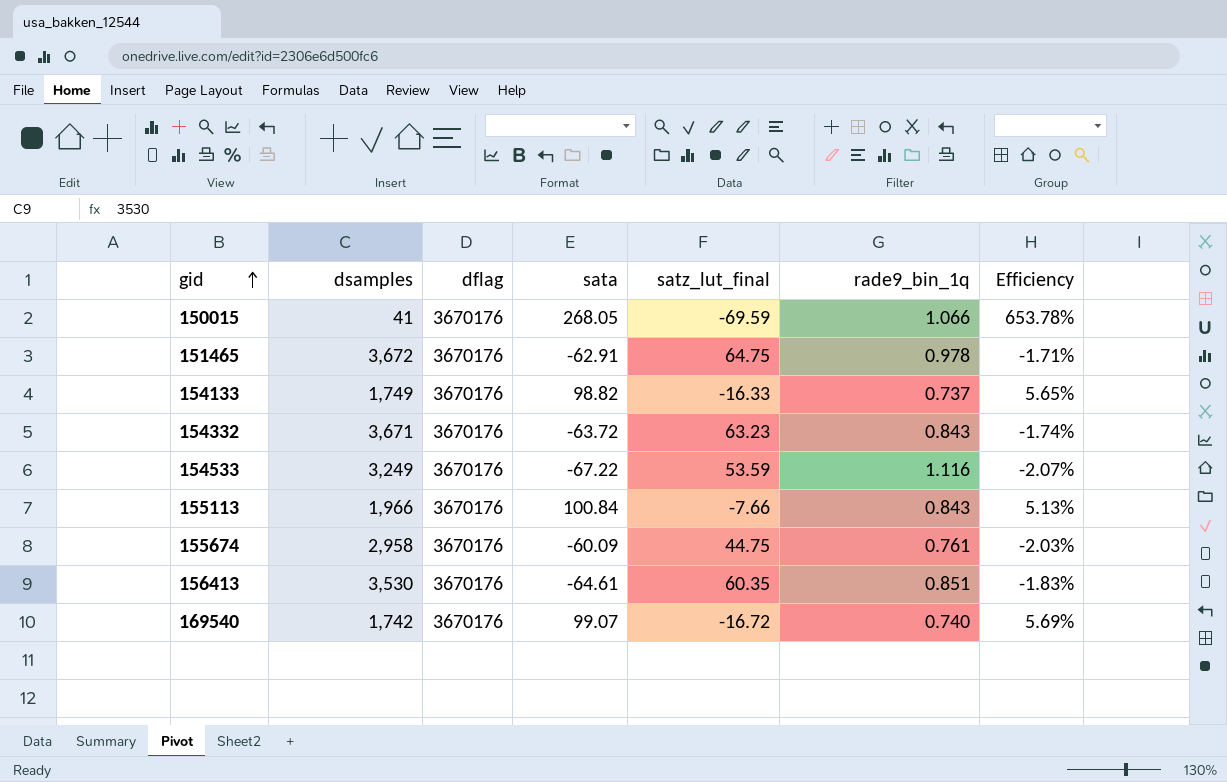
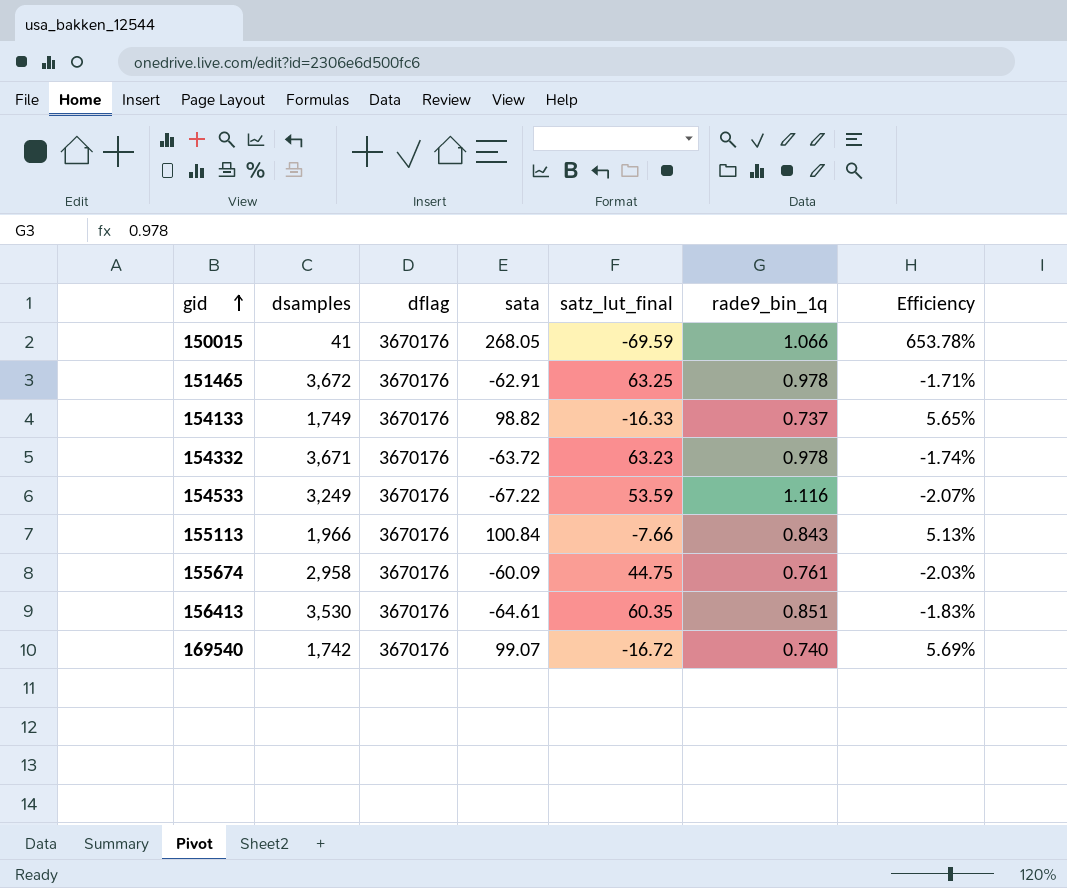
151465 | satz_lut_final: 64.75 -> 63.25
154332 | rade9_bin_1q: 0.843 -> 0.978

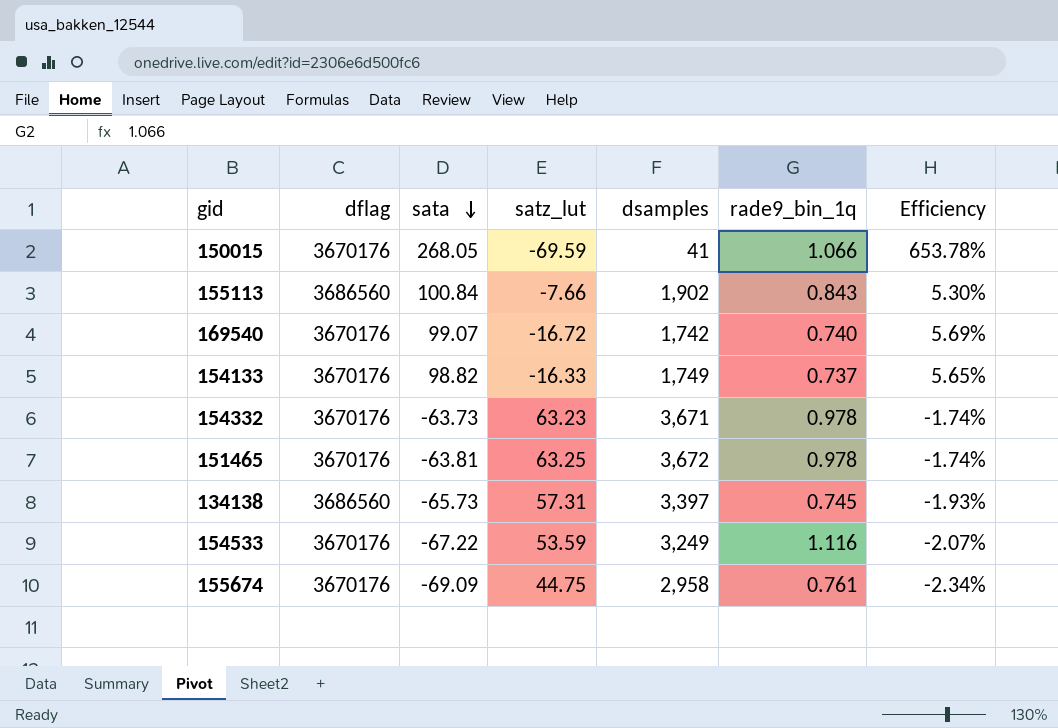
row order: gid ascending -> sata descending
column name: satz_lut_final -> satz_lut
column dsamples | position: 2 -> 5
row 156413: 3,530 | 3670176 | -64.61 | 60.35 | 0.851 | -1.83% -> none
155113 | dflag: 3670176 -> 3686560
155113 | dsamples: 1,966 -> 1,902
155113 | Efficiency: 5.13% -> 5.30%
154332 | sata: -63.72 -> -63.73
151465 | sata: -62.91 -> -63.81
151465 | Efficiency: -1.71% -> -1.74%
row 134138: none -> 3686560 | -65.73 | 57.31 | 3,397 | 0.745 | -1.93%
155674 | sata: -60.09 -> -69.09
155674 | Efficiency: -2.03% -> -2.34%

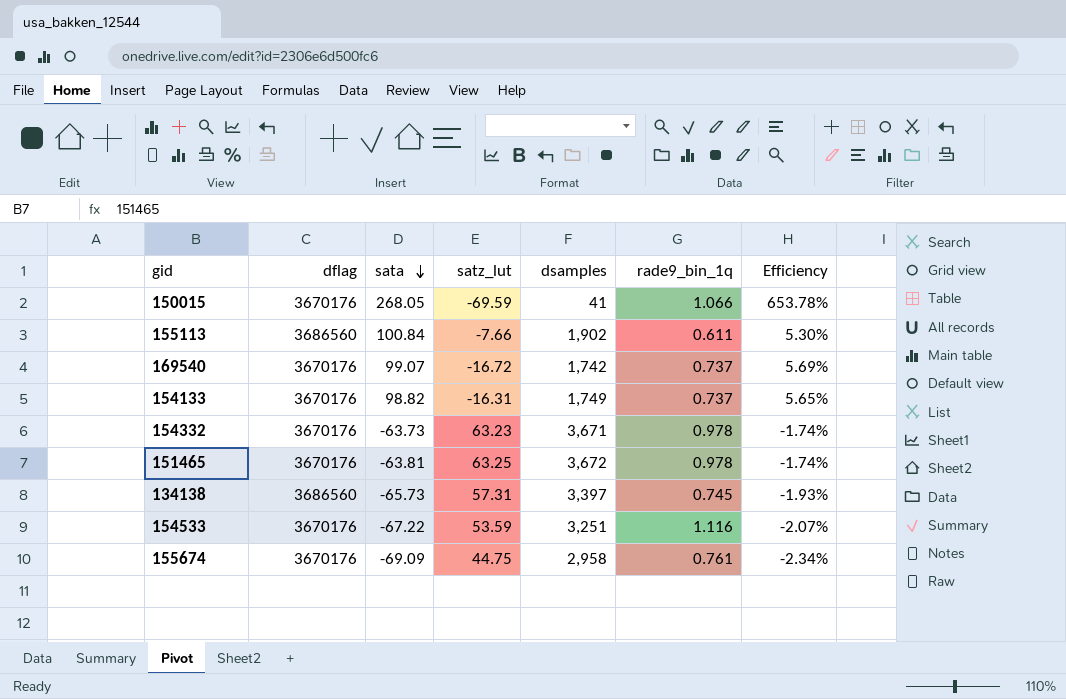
155113 | rade9_bin_1q: 0.843 -> 0.611
169540 | rade9_bin_1q: 0.740 -> 0.737
154133 | satz_lut: -16.33 -> -16.31
154533 | dsamples: 3,249 -> 3,251

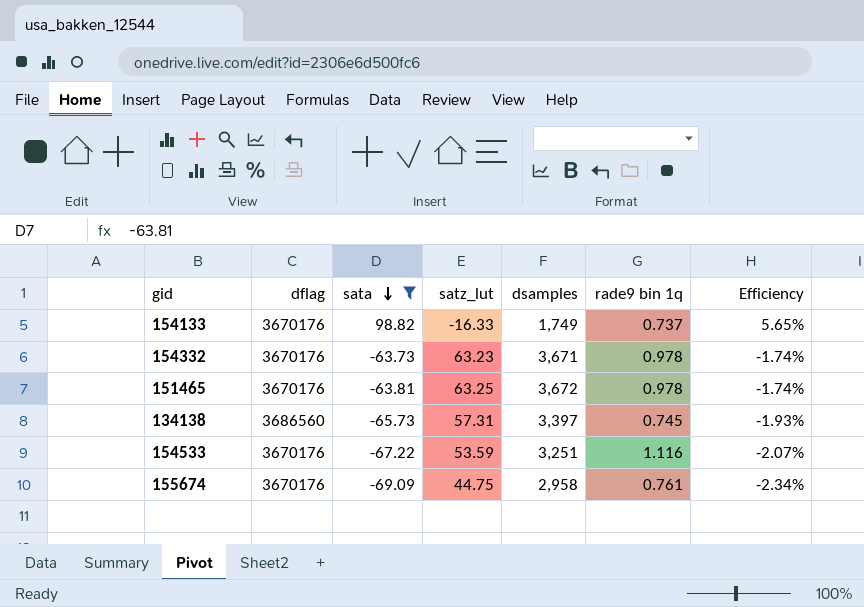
filter: none -> sata <= 98.82
column name: rade9_bin_1q -> rade9 bin 1q
154133 | satz_lut: -16.31 -> -16.33

